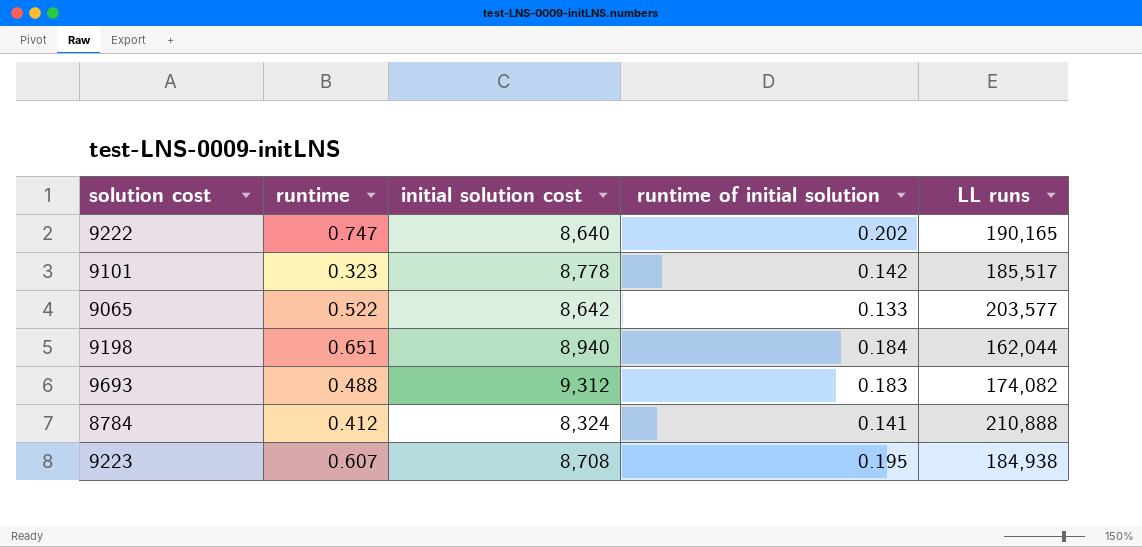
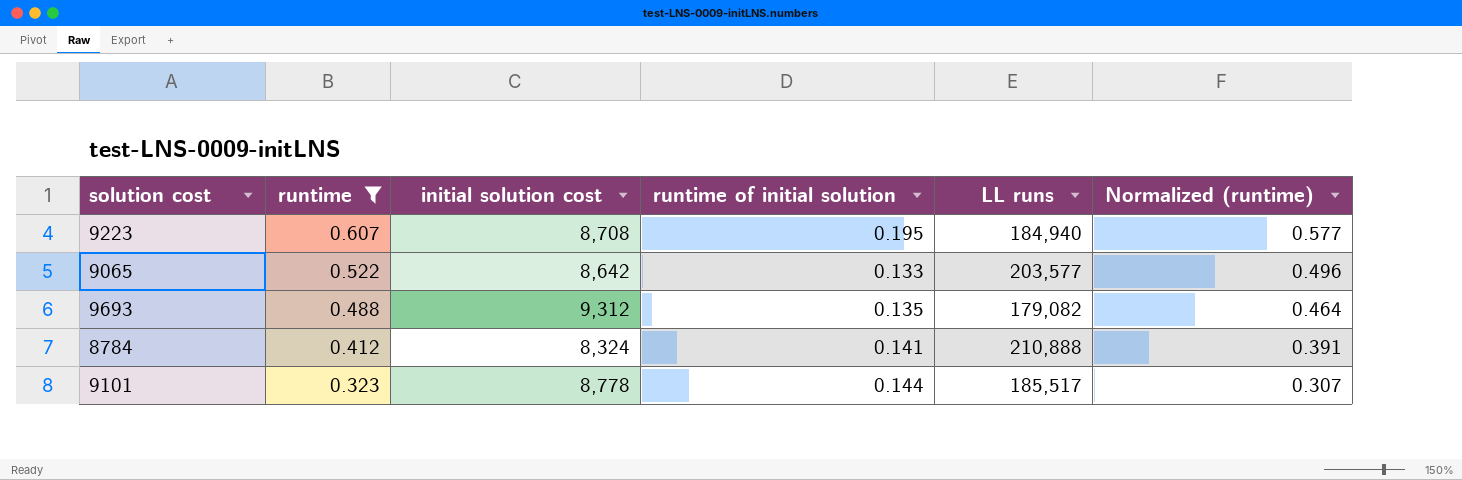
filter: none -> runtime <= 0.607
row order: none -> runtime descending
column Normalized (runtime) | formula: none -> [runtime] * 0.95
9223 | LL runs: 184,938 -> 184,940
9693 | runtime of initial solution: 0.183 -> 0.135
9693 | LL runs: 174,082 -> 179,082
9101 | runtime of initial solution: 0.142 -> 0.144

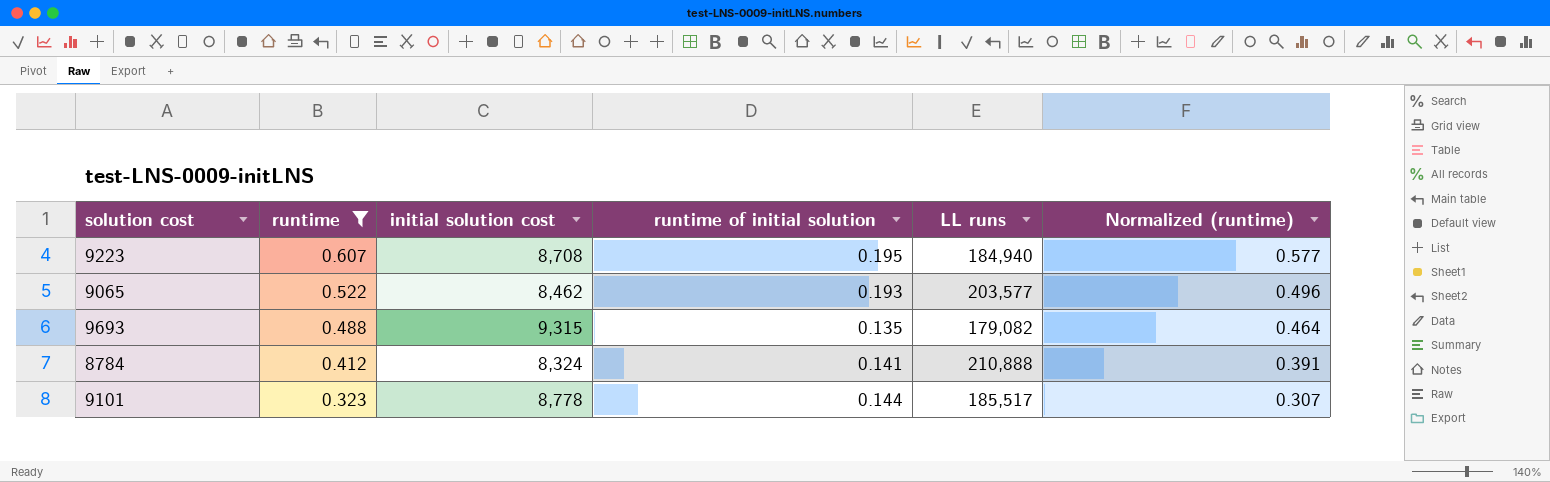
9065 | initial solution cost: 8,642 -> 8,462
9065 | runtime of initial solution: 0.133 -> 0.193
9693 | initial solution cost: 9,312 -> 9,315

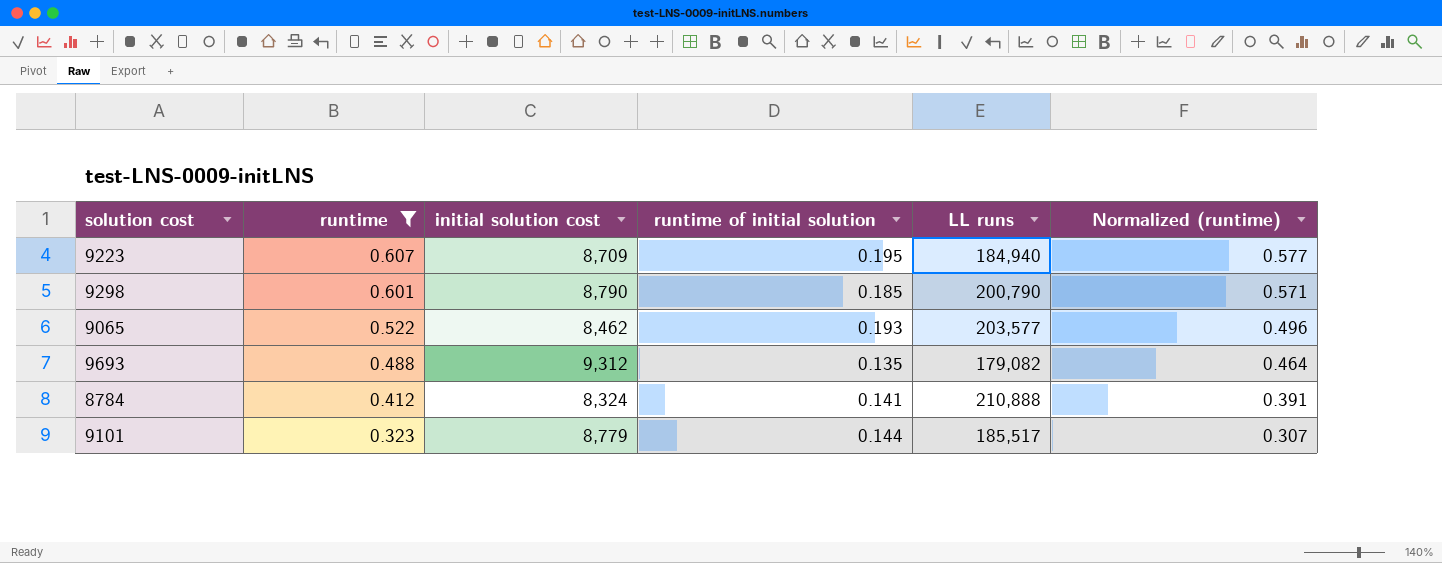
9223 | initial solution cost: 8,708 -> 8,709
row 9298: none -> 0.601 | 8,790 | 0.185 | 200,790 | 0.571
9693 | initial solution cost: 9,315 -> 9,312
9101 | initial solution cost: 8,778 -> 8,779

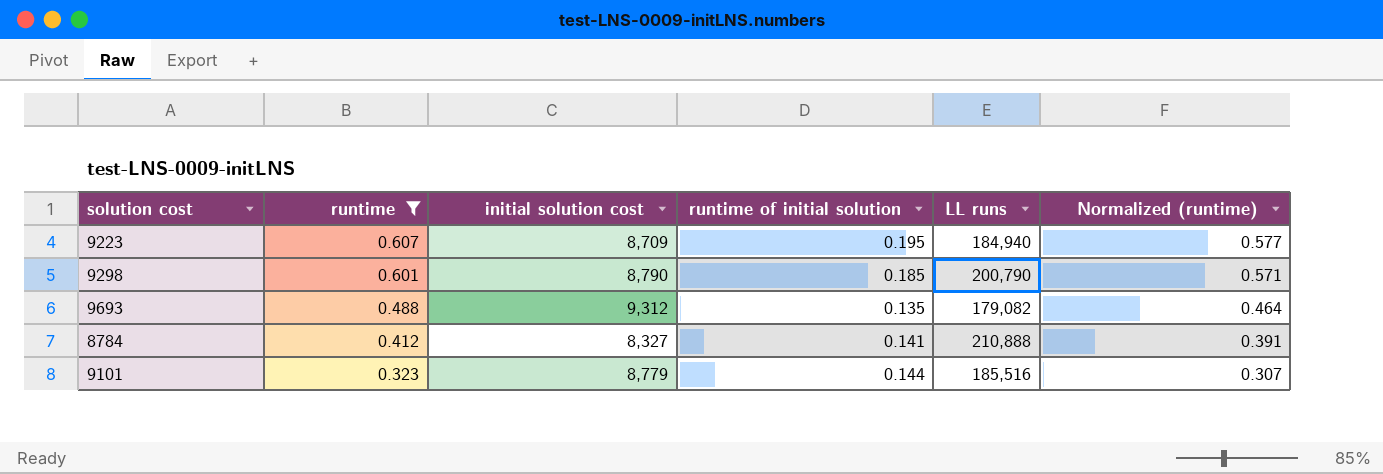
row 9065: 0.522 | 8,462 | 0.193 | 203,577 | 0.496 -> none
8784 | initial solution cost: 8,324 -> 8,327
9101 | LL runs: 185,517 -> 185,516

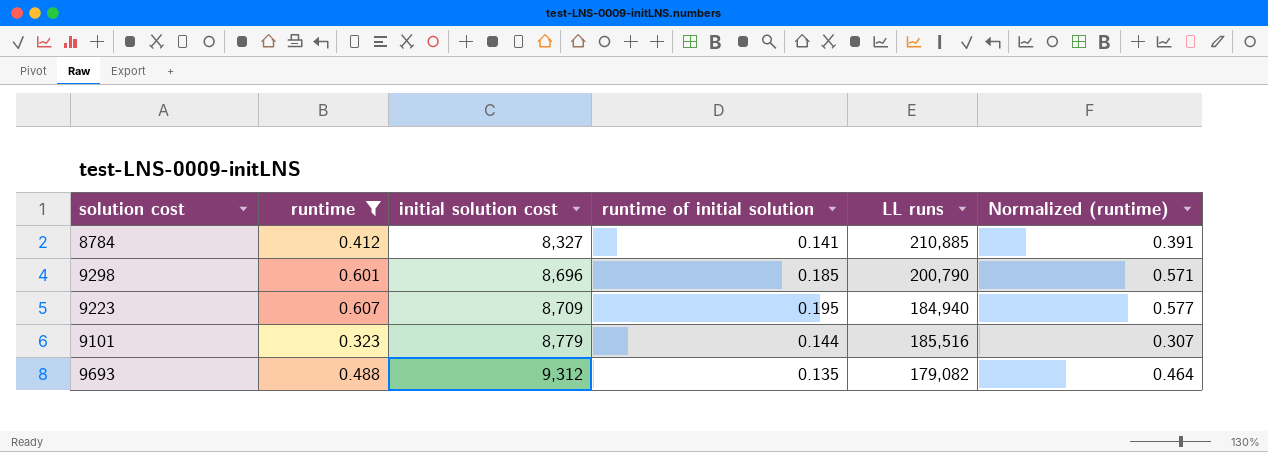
row order: runtime descending -> initial solution cost ascending
8784 | LL runs: 210,888 -> 210,885
9298 | initial solution cost: 8,790 -> 8,696

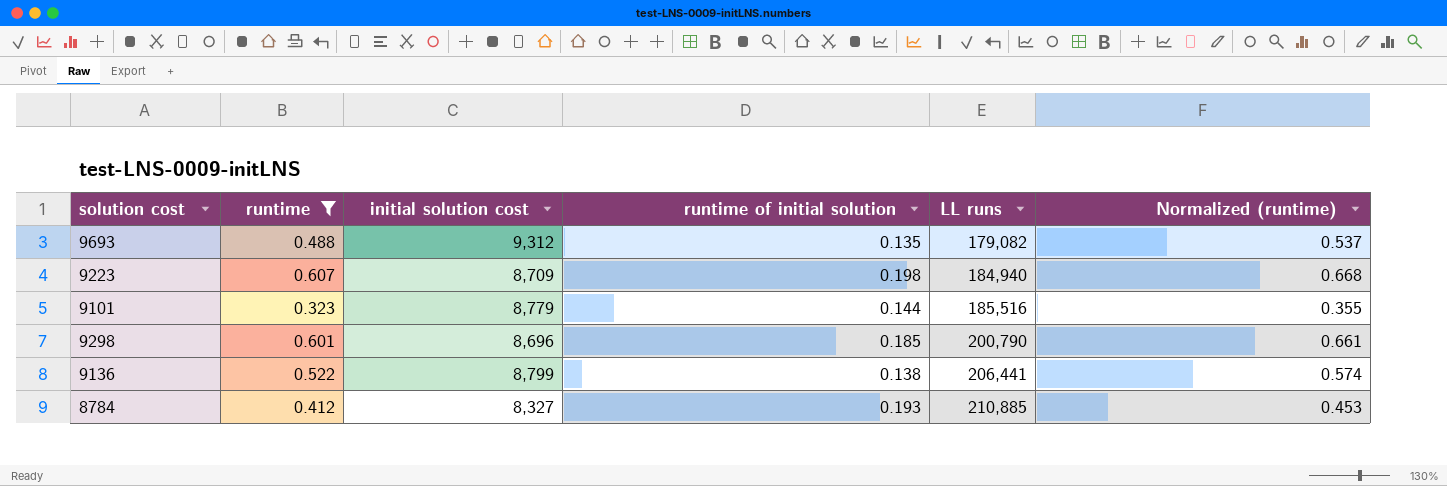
row order: initial solution cost ascending -> LL runs ascending
column Normalized (runtime) | formula: [runtime] * 0.95 -> [runtime] * 1.1
9223 | runtime of initial solution: 0.195 -> 0.198
row 9136: none -> 0.522 | 8,799 | 0.138 | 206,441 | 0.574
8784 | runtime of initial solution: 0.141 -> 0.193

